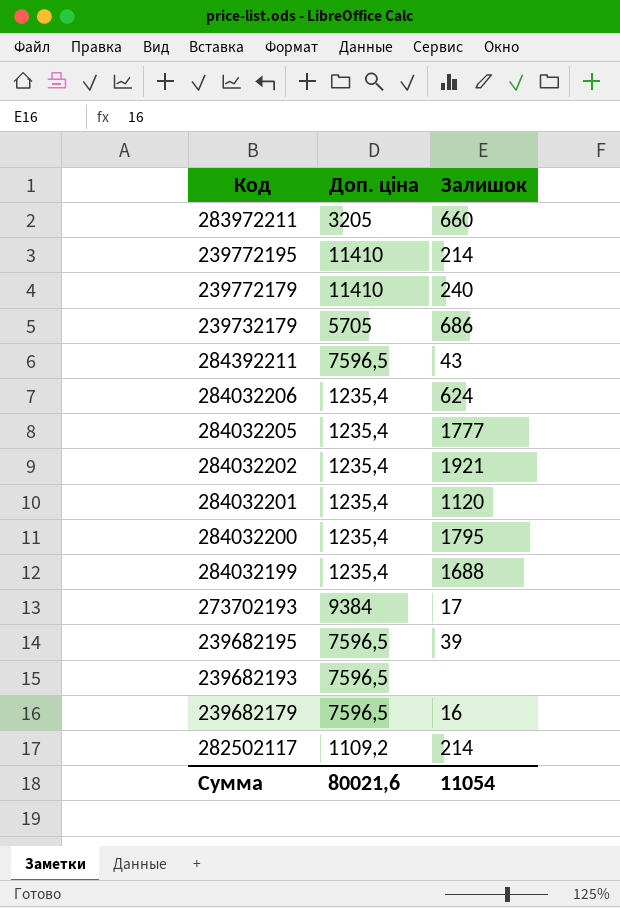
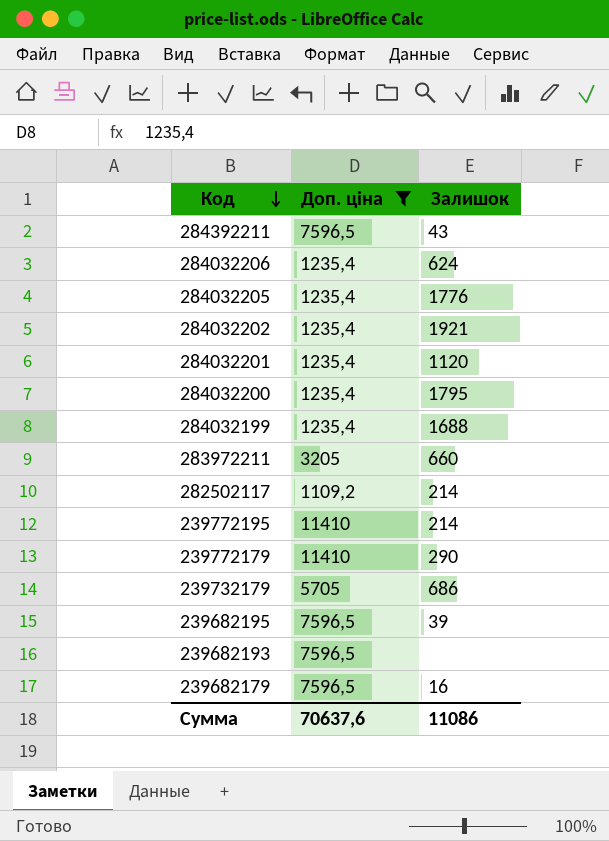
filter: none -> Доп. ціна != 9384
row order: none -> Код descending
284032205 | Залишок: 1777 -> 1776
239772179 | Залишок: 240 -> 290
Сумма | Доп. ціна: 80021,6 -> 70637,6
Сумма | Залишок: 11054 -> 11086

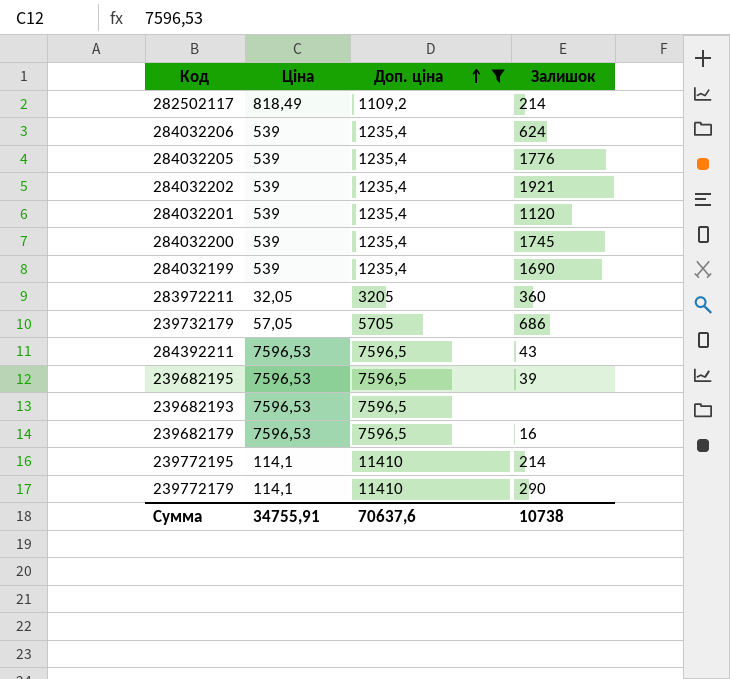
row order: Код descending -> Доп. ціна ascending
column Ціна | position: none -> 2
284032200 | Залишок: 1795 -> 1745
284032199 | Залишок: 1688 -> 1690
283972211 | Залишок: 660 -> 360
Сумма | Залишок: 11086 -> 10738

